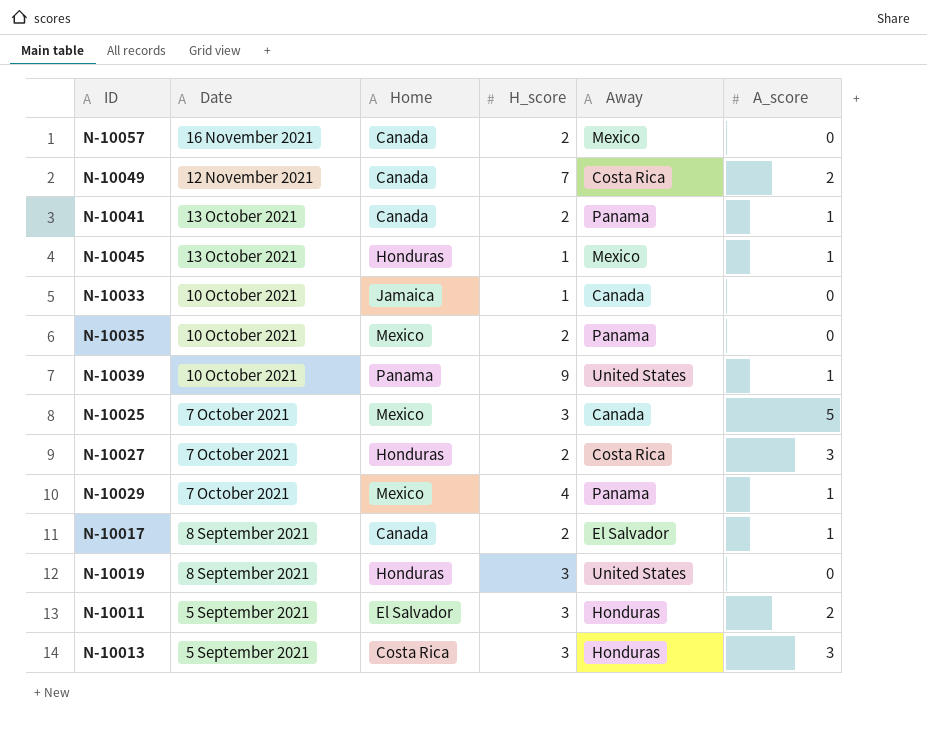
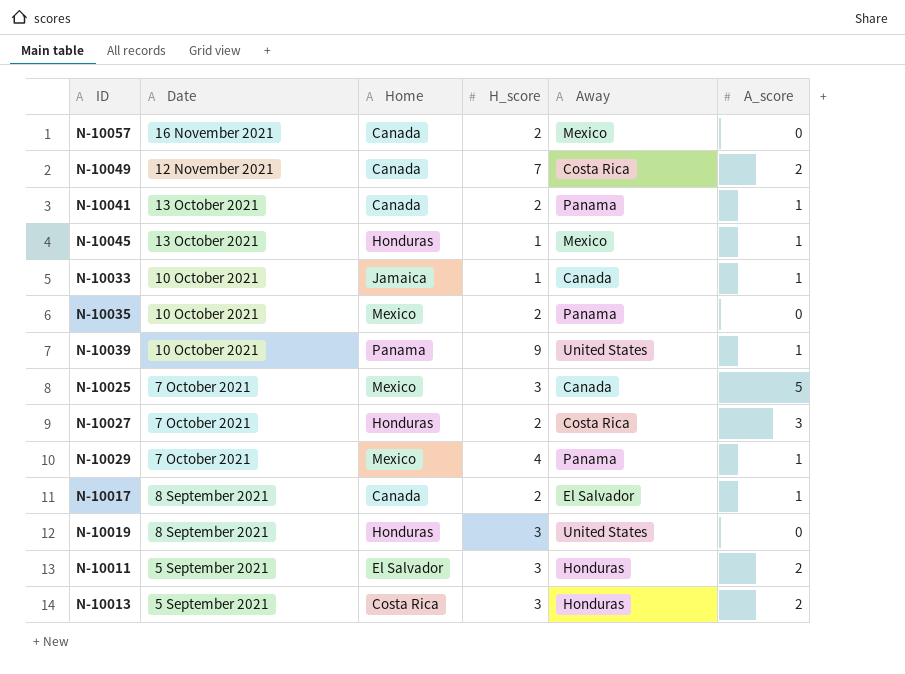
N-10033 | A_score: 0 -> 1
N-10013 | A_score: 3 -> 2

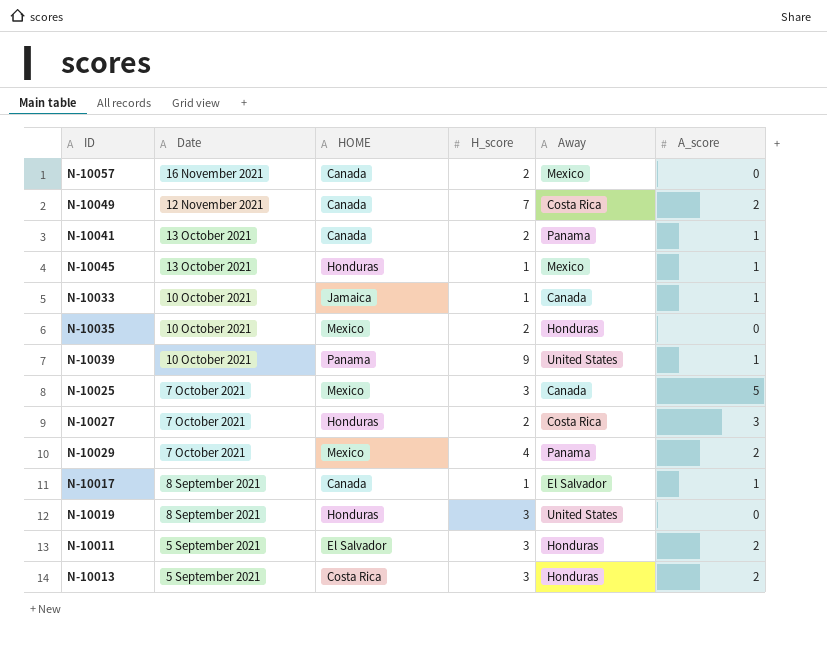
column name: Home -> HOME
N-10035 | Away: Panama -> Honduras
N-10029 | A_score: 1 -> 2
N-10017 | H_score: 2 -> 1

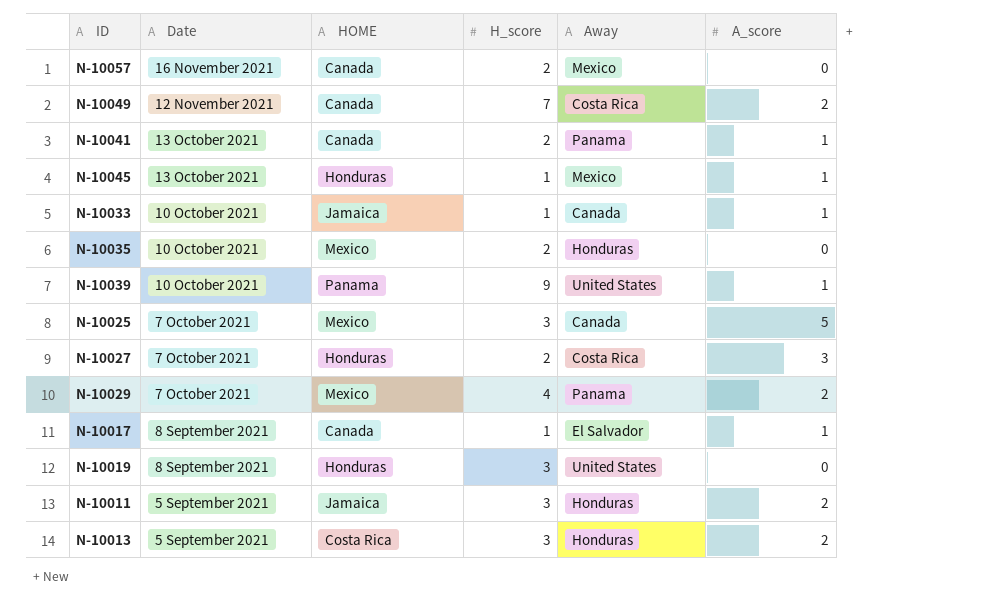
N-10011 | HOME: El Salvador -> Jamaica

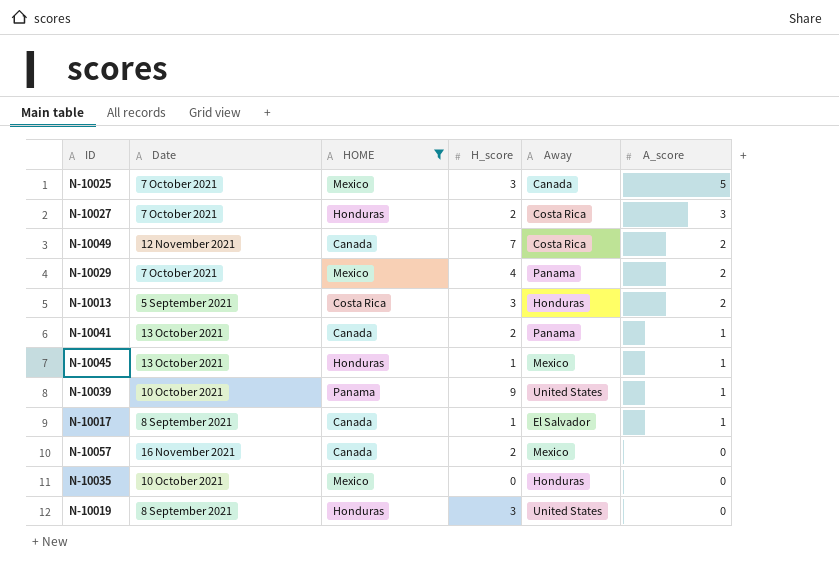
filter: none -> HOME != Jamaica
row order: Date descending -> A_score descending
N-10035 | H_score: 2 -> 0

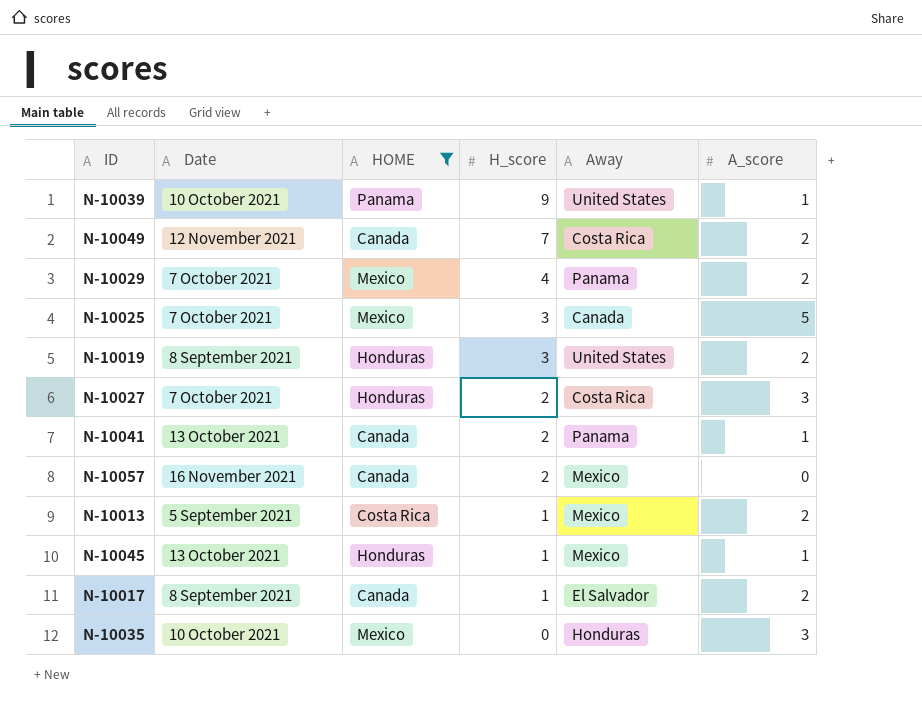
row order: A_score descending -> H_score descending
N-10019 | A_score: 0 -> 2
N-10013 | H_score: 3 -> 1
N-10013 | Away: Honduras -> Mexico
N-10017 | A_score: 1 -> 2
N-10035 | A_score: 0 -> 3

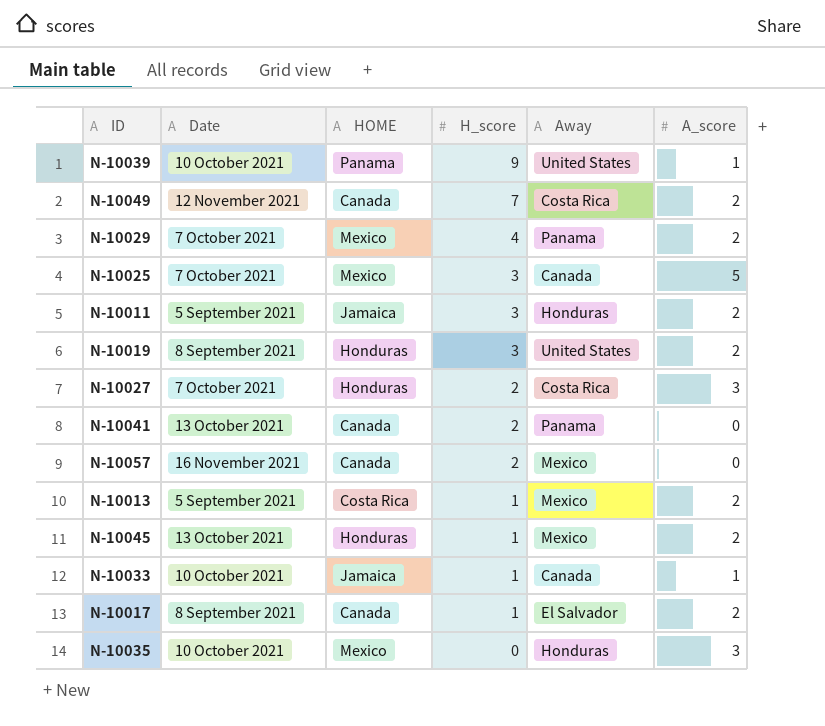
filter: HOME != Jamaica -> none
N-10041 | A_score: 1 -> 0
N-10045 | A_score: 1 -> 2

